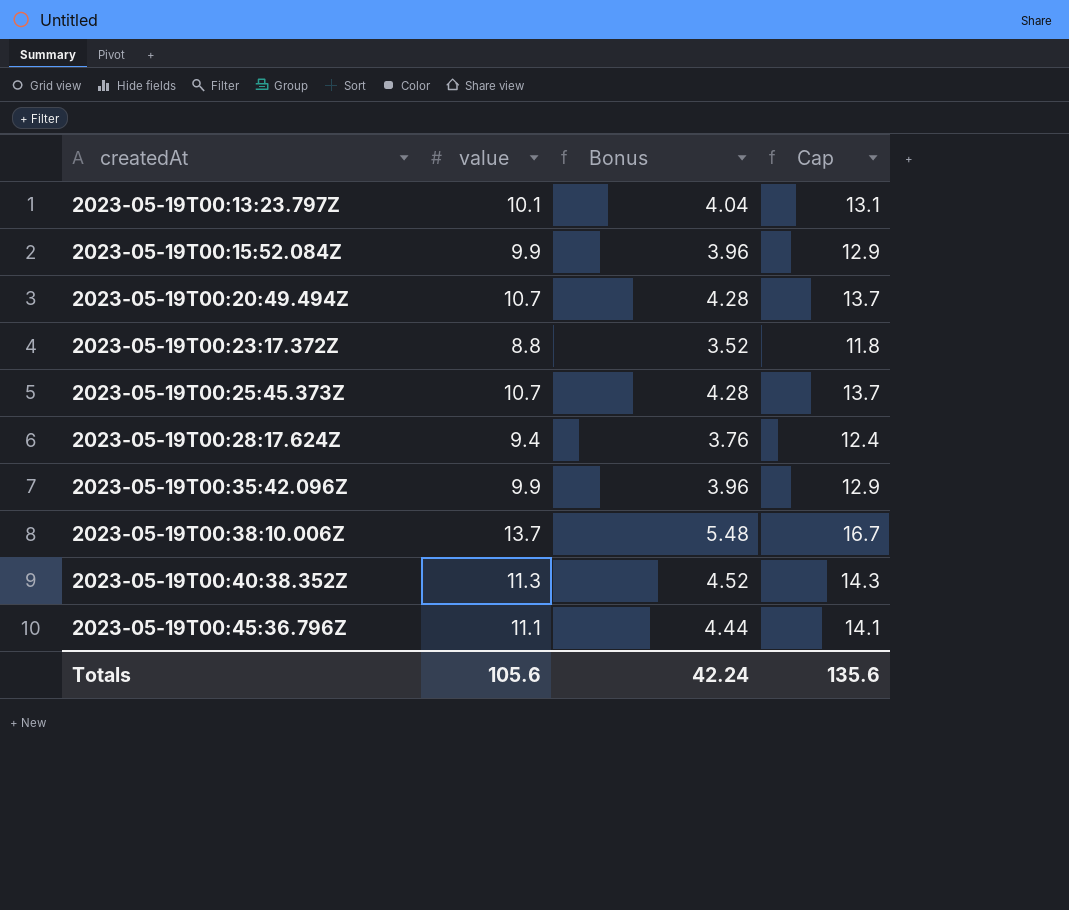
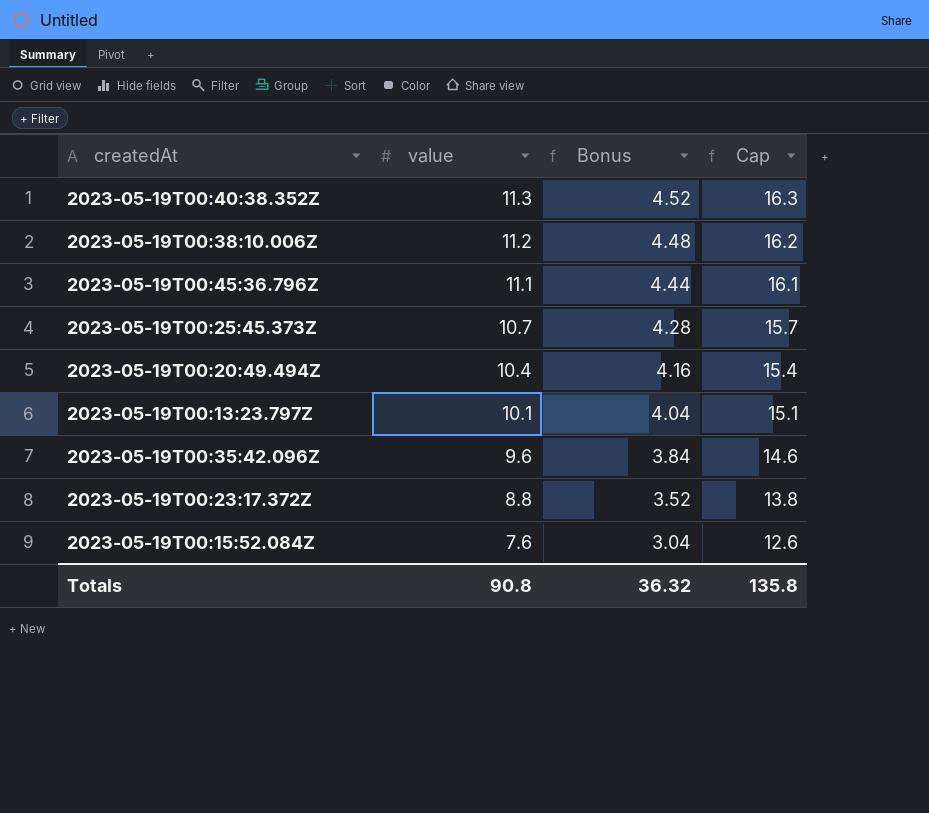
row order: createdAt ascending -> value descending
column Cap | formula: [value] + 3 -> [value] + 5
row 2023-05-19T00:28:17.624Z: 9.4 | 3.76 | 12.4 -> none
2023-05-19T00:38:10.006Z | value: 13.7 -> 11.2
2023-05-19T00:38:10.006Z | Bonus: 5.48 -> 4.48
2023-05-19T00:20:49.494Z | value: 10.7 -> 10.4
2023-05-19T00:20:49.494Z | Bonus: 4.28 -> 4.16
2023-05-19T00:35:42.096Z | value: 9.9 -> 9.6
2023-05-19T00:35:42.096Z | Bonus: 3.96 -> 3.84
2023-05-19T00:15:52.084Z | value: 9.9 -> 7.6
2023-05-19T00:15:52.084Z | Bonus: 3.96 -> 3.04
Totals | value: 105.6 -> 90.8
Totals | Bonus: 42.24 -> 36.32
Totals | Cap: 135.6 -> 135.8

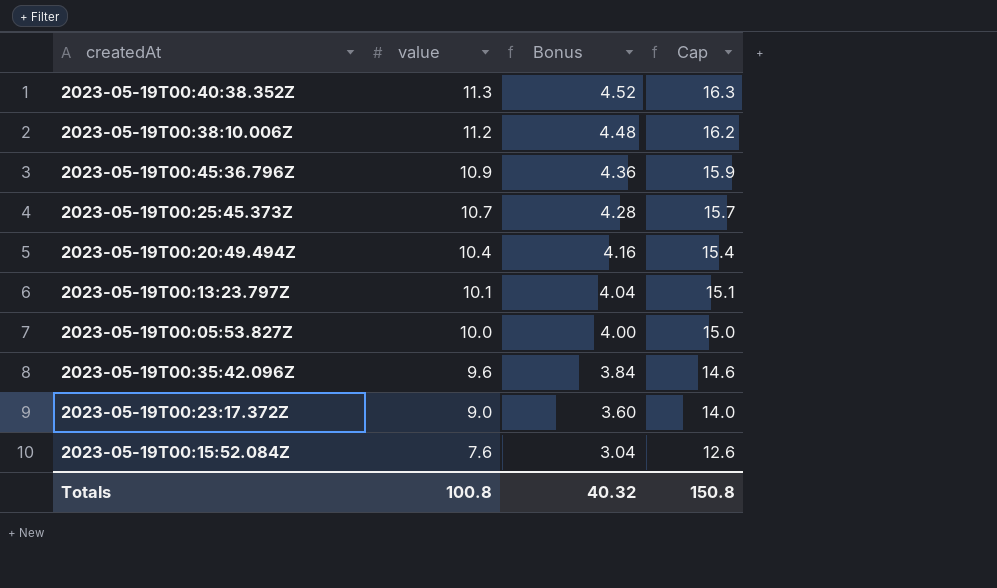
2023-05-19T00:45:36.796Z | value: 11.1 -> 10.9
2023-05-19T00:45:36.796Z | Bonus: 4.44 -> 4.36
2023-05-19T00:45:36.796Z | Cap: 16.1 -> 15.9
row 2023-05-19T00:05:53.827Z: none -> 10.0 | 4.00 | 15.0
2023-05-19T00:23:17.372Z | value: 8.8 -> 9.0
2023-05-19T00:23:17.372Z | Bonus: 3.52 -> 3.60
2023-05-19T00:23:17.372Z | Cap: 13.8 -> 14.0
Totals | value: 90.8 -> 100.8
Totals | Bonus: 36.32 -> 40.32
Totals | Cap: 135.8 -> 150.8

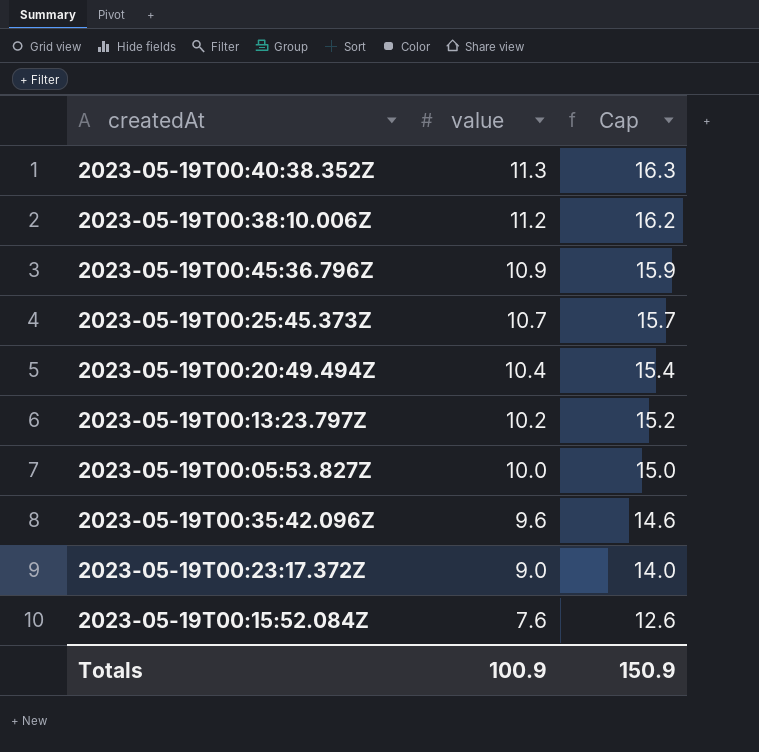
column Bonus | formula: [value] * 0.4 -> none
2023-05-19T00:13:23.797Z | value: 10.1 -> 10.2
2023-05-19T00:13:23.797Z | Cap: 15.1 -> 15.2
Totals | value: 100.8 -> 100.9
Totals | Cap: 150.8 -> 150.9

